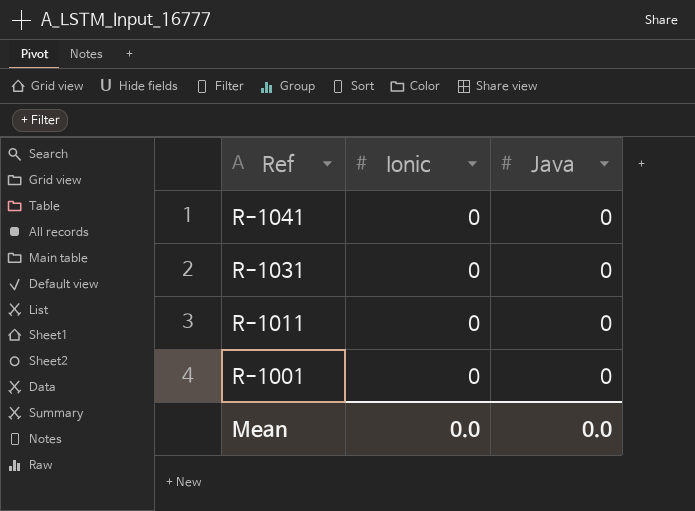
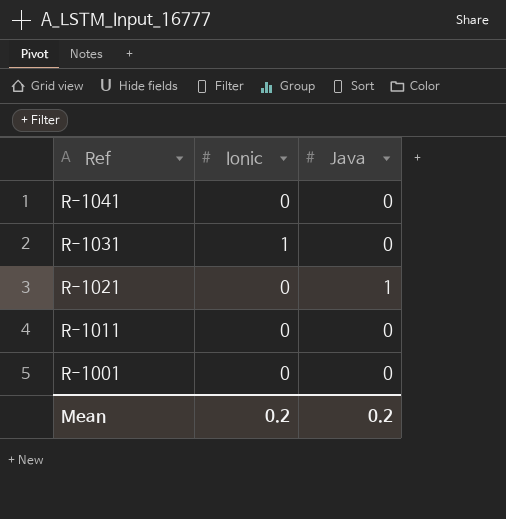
R-1031 | Ionic: 0 -> 1
row R-1021: none -> 0 | 1
Mean | Ionic: 0.0 -> 0.2
Mean | Java: 0.0 -> 0.2

